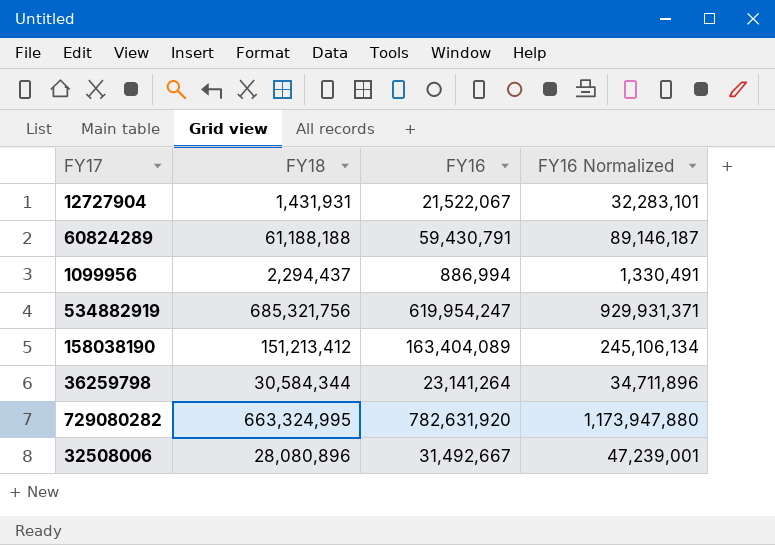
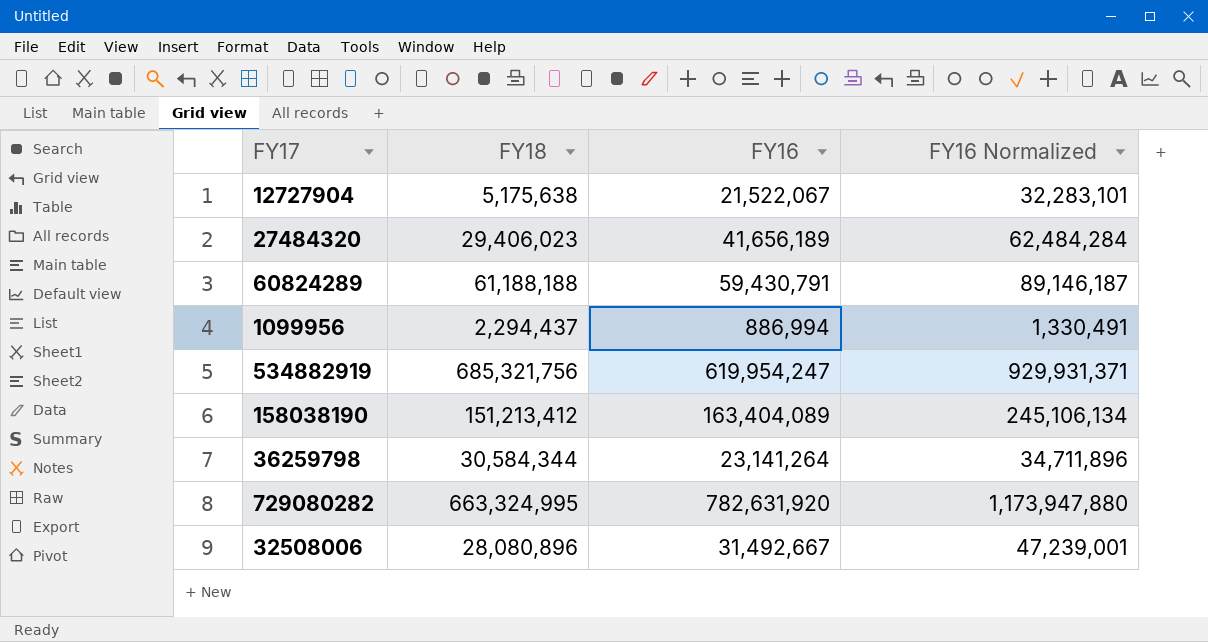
12727904 | FY18: 1,431,931 -> 5,175,638
row 27484320: none -> 29,406,023 | 41,656,189 | 62,484,284

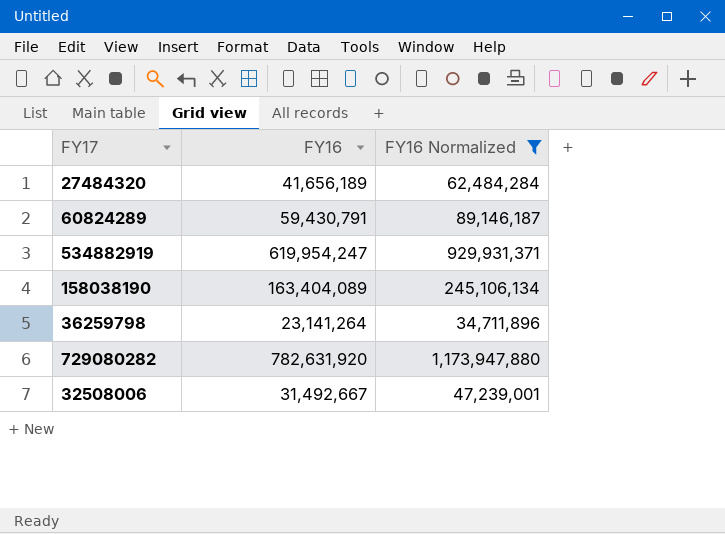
filter: none -> FY16 Normalized >= 34,711,896
column FY18 | position: 2 -> none

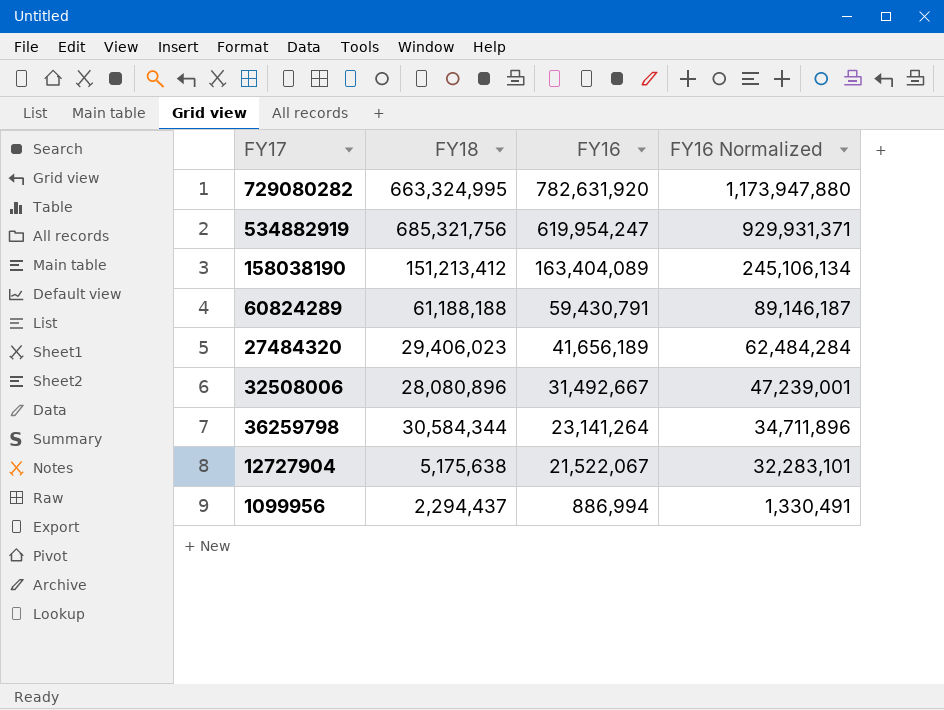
filter: FY16 Normalized >= 34,711,896 -> none
row order: none -> FY16 descending
column FY18 | position: none -> 2

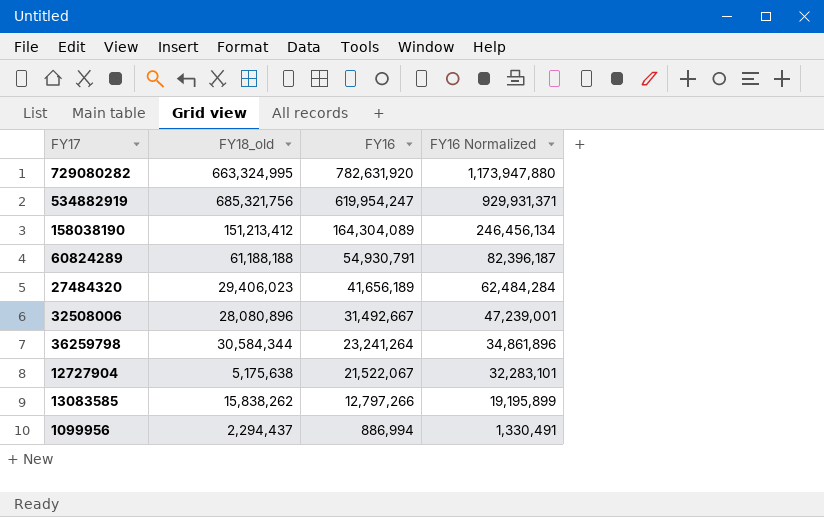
column name: FY18 -> FY18_old
158038190 | FY16: 163,404,089 -> 164,304,089
158038190 | FY16 Normalized: 245,106,134 -> 246,456,134
60824289 | FY16: 59,430,791 -> 54,930,791
60824289 | FY16 Normalized: 89,146,187 -> 82,396,187
36259798 | FY16: 23,141,264 -> 23,241,264
36259798 | FY16 Normalized: 34,711,896 -> 34,861,896
row 13083585: none -> 15,838,262 | 12,797,266 | 19,195,899

